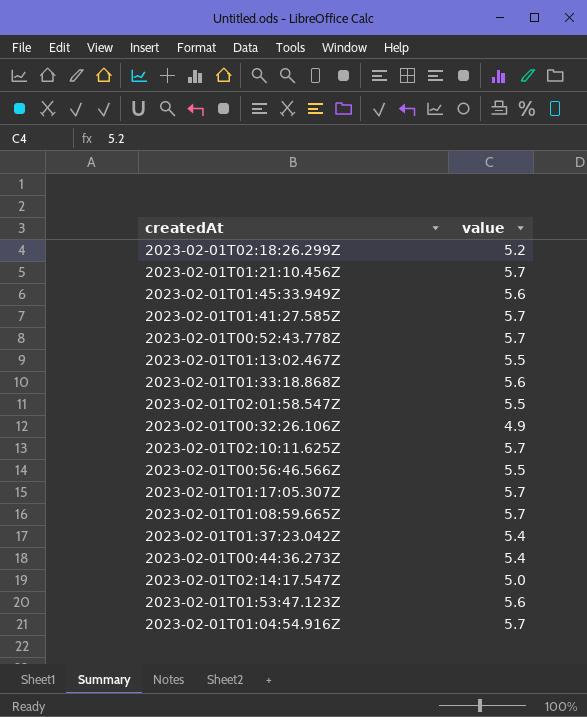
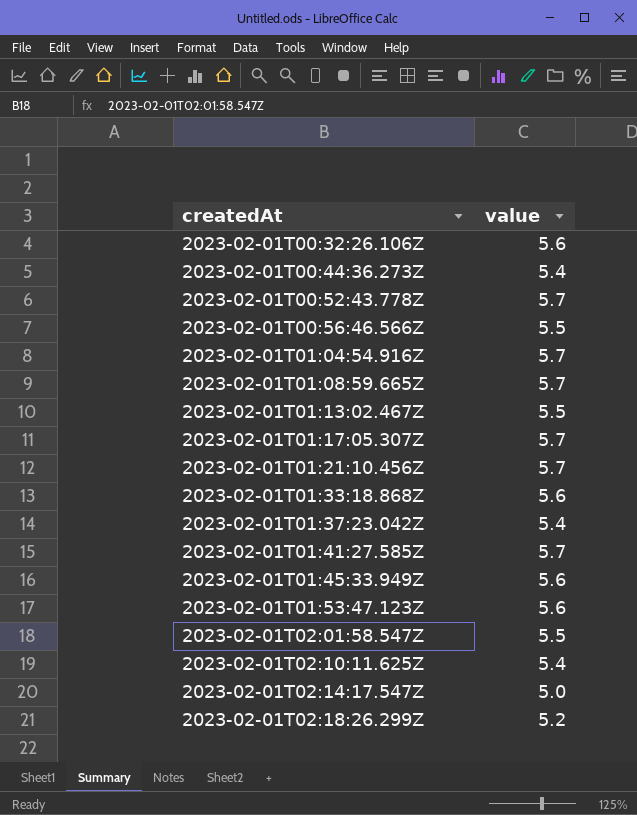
row order: none -> createdAt ascending
2023-02-01T00:32:26.106Z | value: 4.9 -> 5.6
2023-02-01T02:10:11.625Z | value: 5.7 -> 5.4

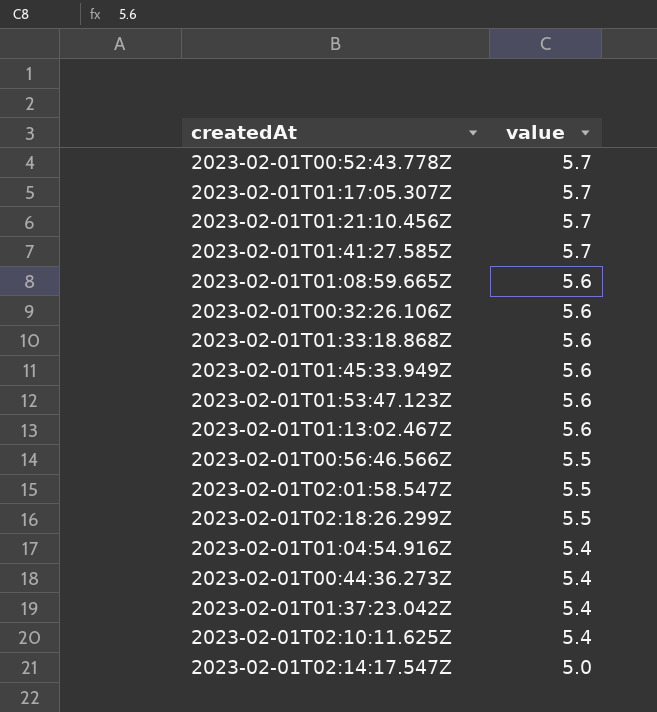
row order: createdAt ascending -> value descending
2023-02-01T01:08:59.665Z | value: 5.7 -> 5.6
2023-02-01T01:13:02.467Z | value: 5.5 -> 5.6
2023-02-01T02:18:26.299Z | value: 5.2 -> 5.5
2023-02-01T01:04:54.916Z | value: 5.7 -> 5.4

